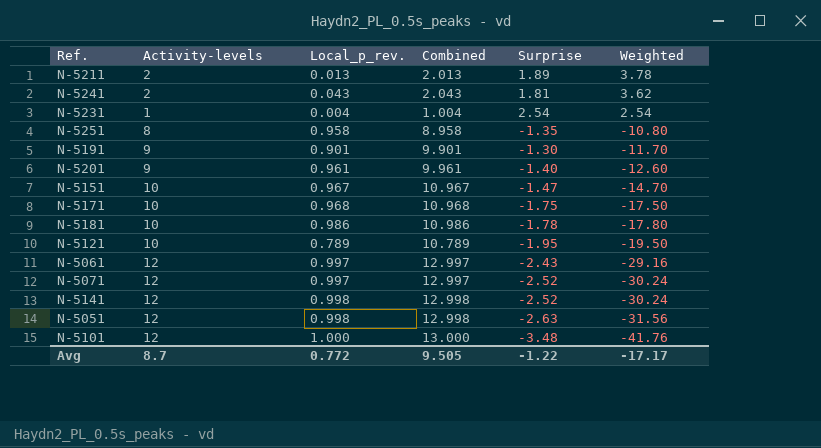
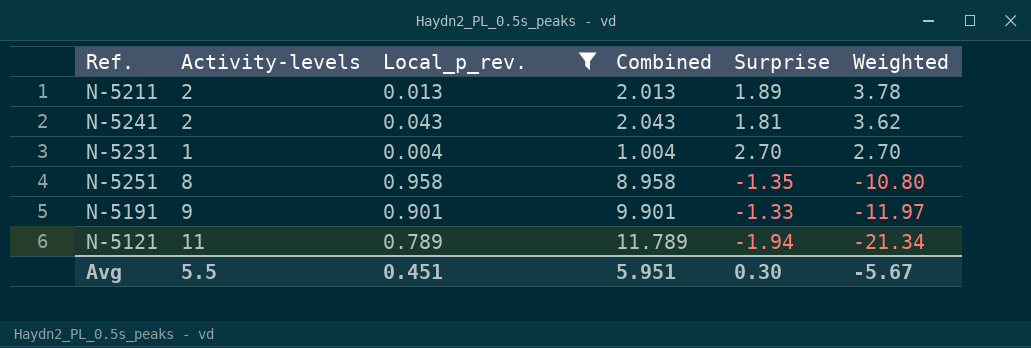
filter: none -> Local_p_rev. <= 0.958
N-5231 | Surprise: 2.54 -> 2.70
N-5231 | Weighted: 2.54 -> 2.70
N-5191 | Surprise: -1.30 -> -1.33
N-5191 | Weighted: -11.70 -> -11.97
N-5121 | Activity-levels: 10 -> 11
N-5121 | Combined: 10.789 -> 11.789
N-5121 | Surprise: -1.95 -> -1.94
N-5121 | Weighted: -19.50 -> -21.34
Avg | Activity-levels: 8.7 -> 5.5
Avg | Local_p_rev.: 0.772 -> 0.451
Avg | Combined: 9.505 -> 5.951
Avg | Surprise: -1.22 -> 0.30
Avg | Weighted: -17.17 -> -5.67

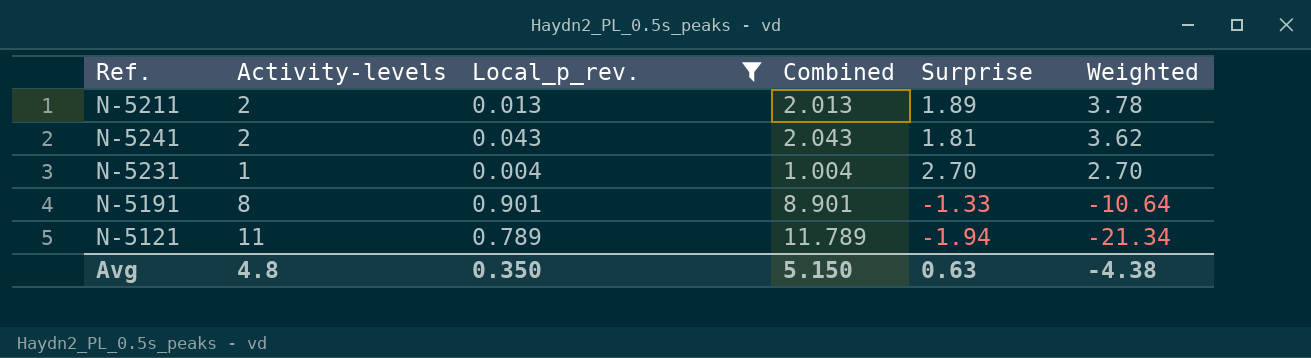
row N-5251: 8 | 0.958 | 8.958 | -1.35 | -10.80 -> none
N-5191 | Activity-levels: 9 -> 8
N-5191 | Combined: 9.901 -> 8.901
N-5191 | Weighted: -11.97 -> -10.64
Avg | Activity-levels: 5.5 -> 4.8
Avg | Local_p_rev.: 0.451 -> 0.350
Avg | Combined: 5.951 -> 5.150
Avg | Surprise: 0.30 -> 0.63
Avg | Weighted: -5.67 -> -4.38

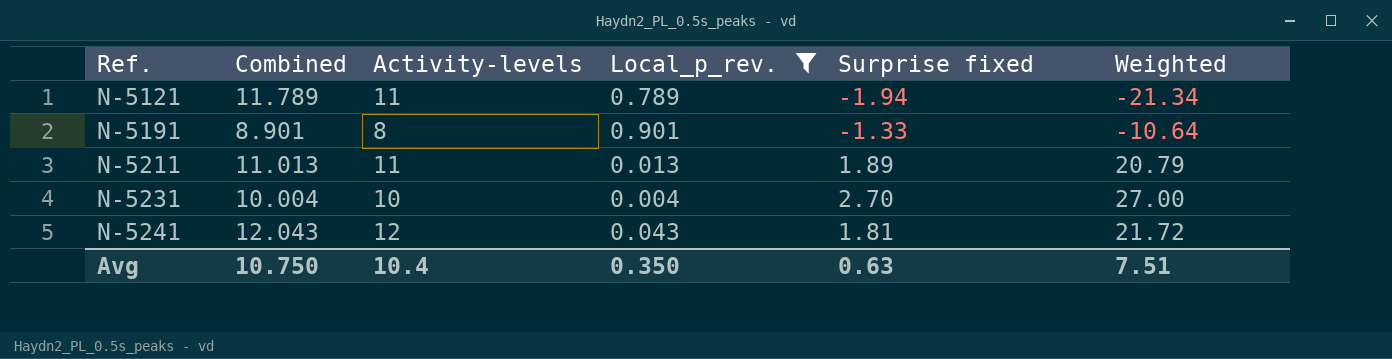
row order: Weighted descending -> Ref. ascending
column Combined | position: 4 -> 2
column name: Surprise -> Surprise fixed
N-5211 | Combined: 2.013 -> 11.013
N-5211 | Activity-levels: 2 -> 11
N-5211 | Weighted: 3.78 -> 20.79
N-5231 | Combined: 1.004 -> 10.004
N-5231 | Activity-levels: 1 -> 10
N-5231 | Weighted: 2.70 -> 27.00
N-5241 | Combined: 2.043 -> 12.043
N-5241 | Activity-levels: 2 -> 12
N-5241 | Weighted: 3.62 -> 21.72
Avg | Combined: 5.150 -> 10.750
Avg | Activity-levels: 4.8 -> 10.4
Avg | Weighted: -4.38 -> 7.51

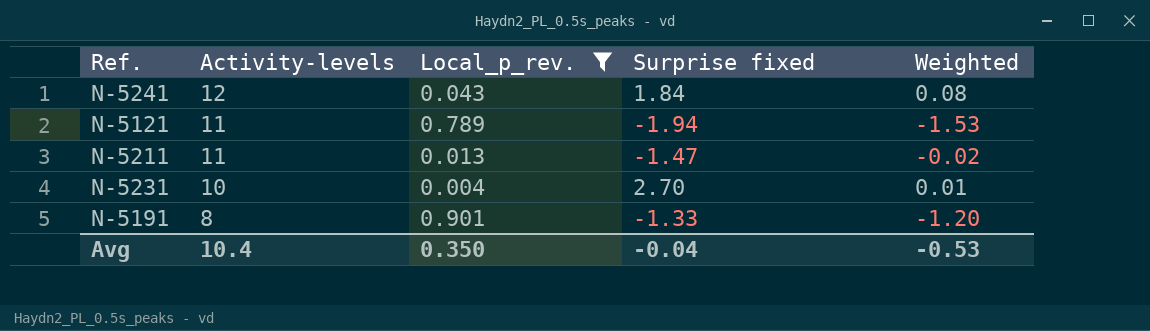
row order: Ref. ascending -> Activity-levels descending
column Combined | formula: [Activity-levels] + [Local_p_rev.] -> none
column Weighted | formula: [Activity-levels] * [Surprise fixed] -> [Local_p_rev.] * [Surprise fixed]
N-5241 | Surprise fixed: 1.81 -> 1.84
N-5211 | Surprise fixed: 1.89 -> -1.47
Avg | Surprise fixed: 0.63 -> -0.04
Avg | Weighted: 7.51 -> -0.53

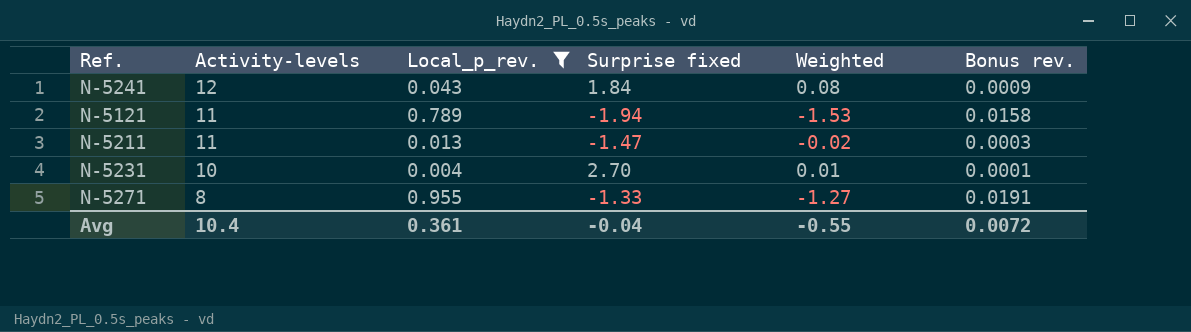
column Bonus rev. | formula: none -> [Local_p_rev.] * 0.02
row N-5191: 8 | 0.901 | -1.33 | -1.20 -> none
row N-5271: none -> 8 | 0.955 | -1.33 | -1.27 | 0.0191
Avg | Local_p_rev.: 0.350 -> 0.361
Avg | Weighted: -0.53 -> -0.55

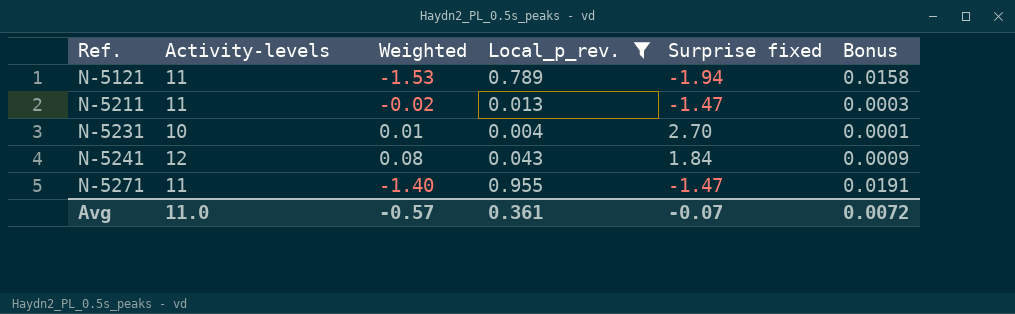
row order: Activity-levels descending -> Ref. ascending
column Weighted | position: 5 -> 3
column name: Bonus rev. -> Bonus
N-5271 | Activity-levels: 8 -> 11
N-5271 | Weighted: -1.27 -> -1.40
N-5271 | Surprise fixed: -1.33 -> -1.47
Avg | Activity-levels: 10.4 -> 11.0
Avg | Weighted: -0.55 -> -0.57
Avg | Surprise fixed: -0.04 -> -0.07

